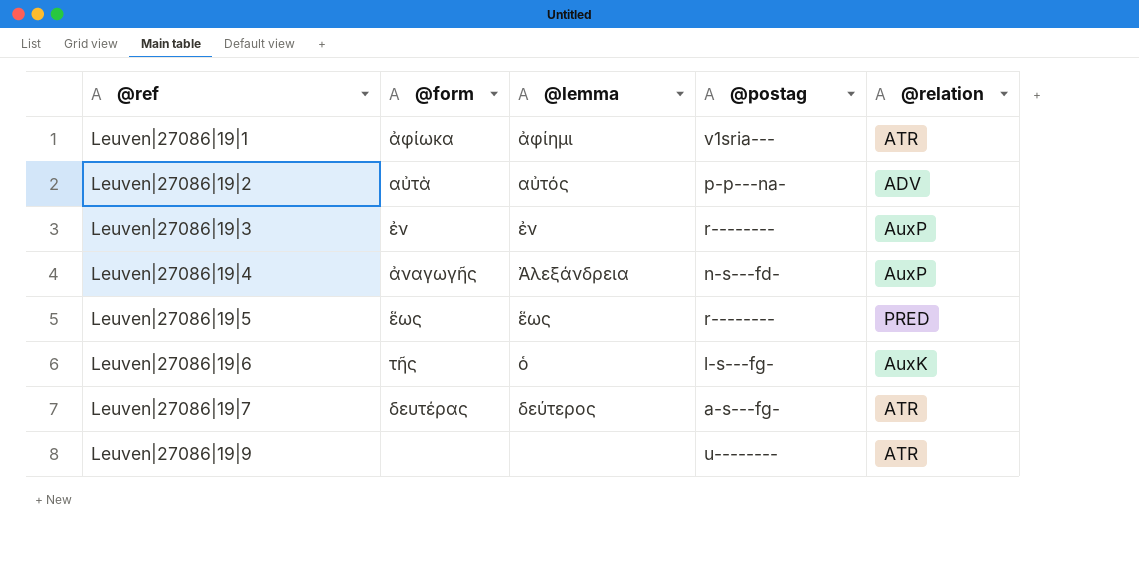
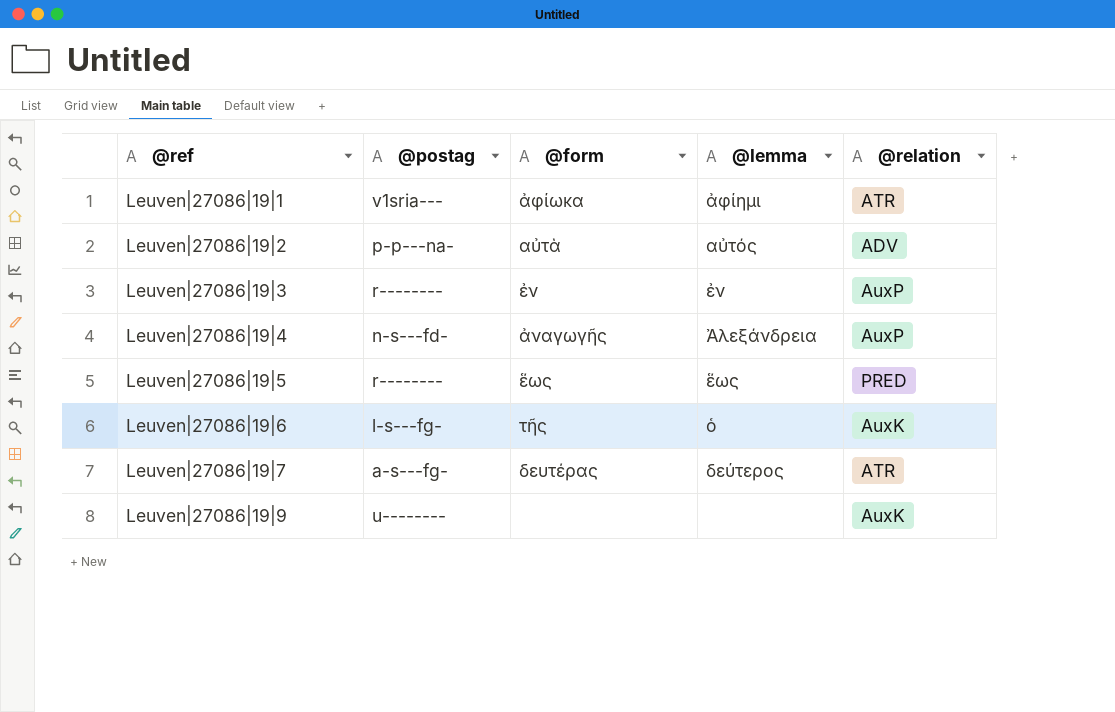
column @postag | position: 4 -> 2
Leuven|27086|19|9 | @relation: ATR -> AuxK

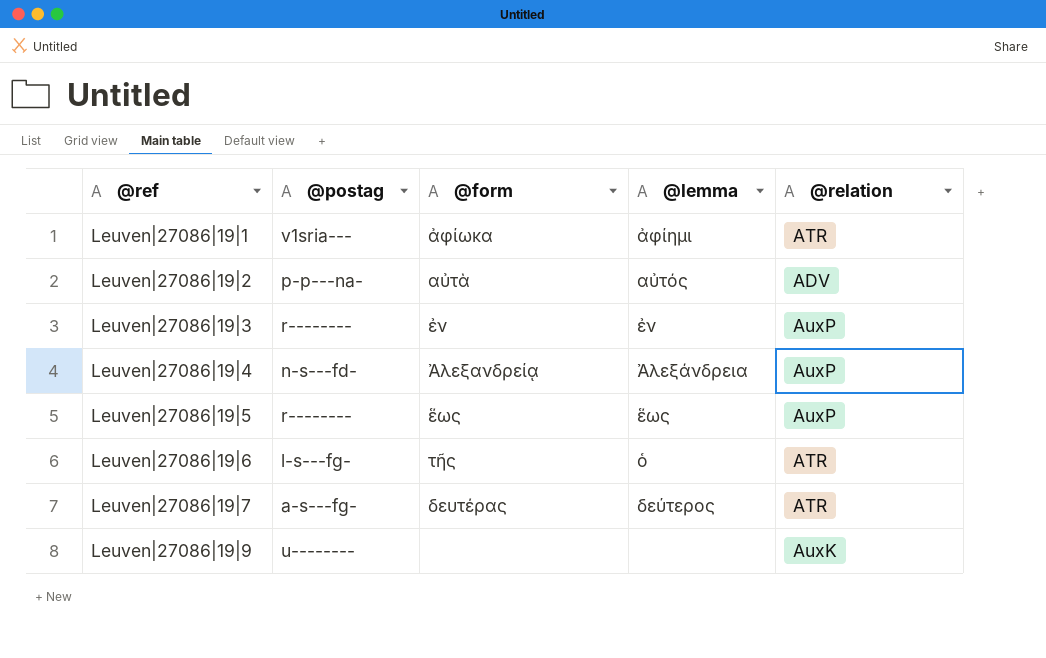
Leuven|27086|19|4 | @form: ἀναγωγῆς -> Ἀλεξανδρείᾳ
Leuven|27086|19|5 | @relation: PRED -> AuxP
Leuven|27086|19|6 | @relation: AuxK -> ATR

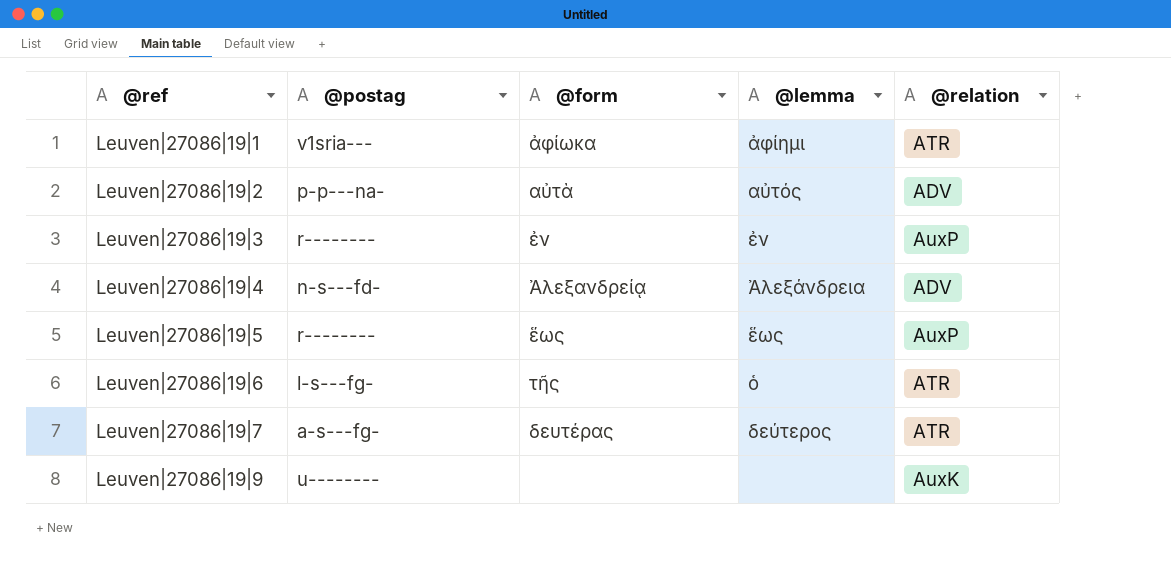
Leuven|27086|19|4 | @relation: AuxP -> ADV

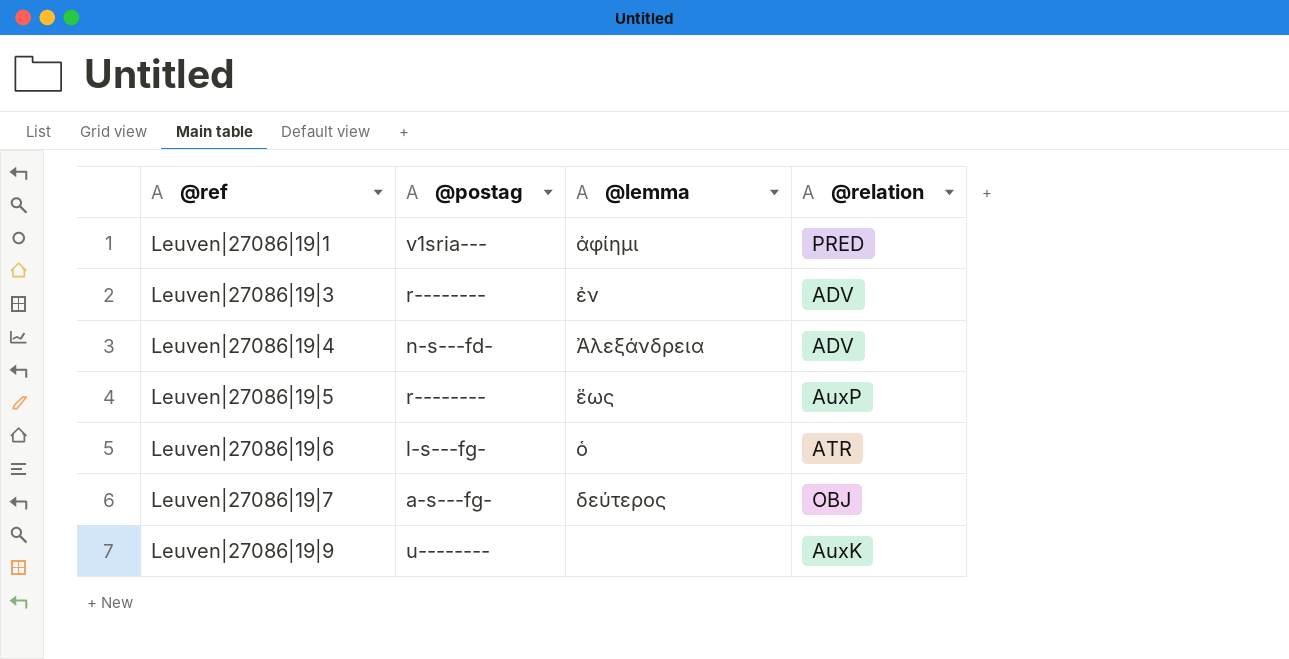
column @form | position: 3 -> none
row Leuven|27086|19|2: p-p---na- | αὐτὰ | αὐτός | ADV -> none
Leuven|27086|19|1 | @relation: ATR -> PRED
Leuven|27086|19|3 | @relation: AuxP -> ADV
Leuven|27086|19|7 | @relation: ATR -> OBJ

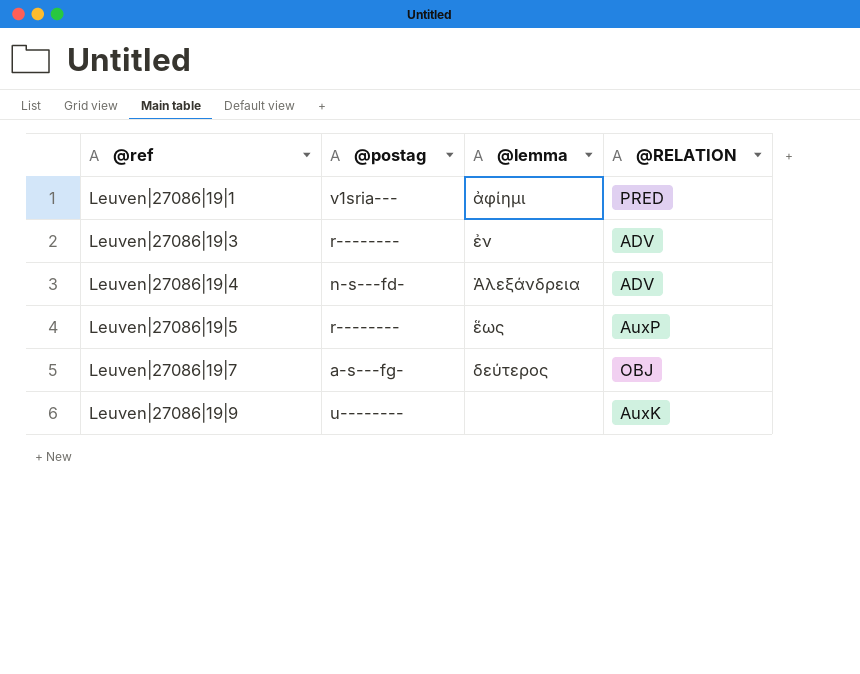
column name: @relation -> @RELATION
row Leuven|27086|19|6: l-s---fg- | ὁ | ATR -> none

